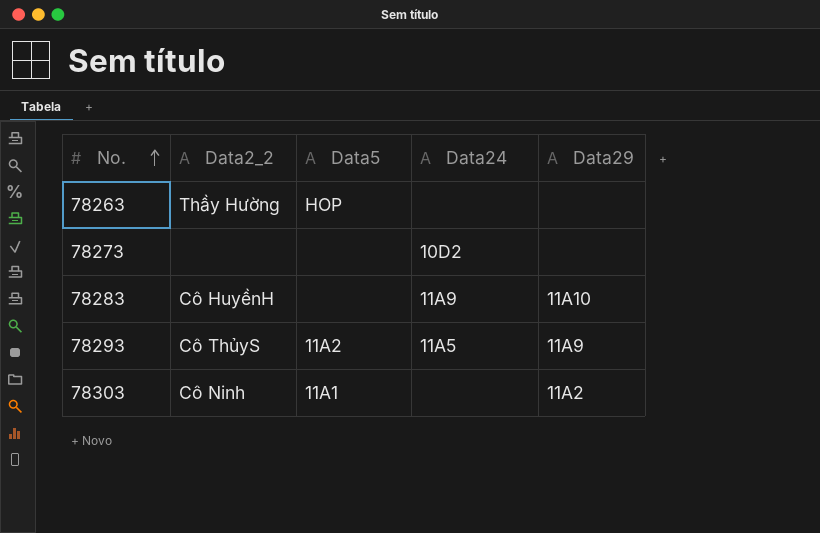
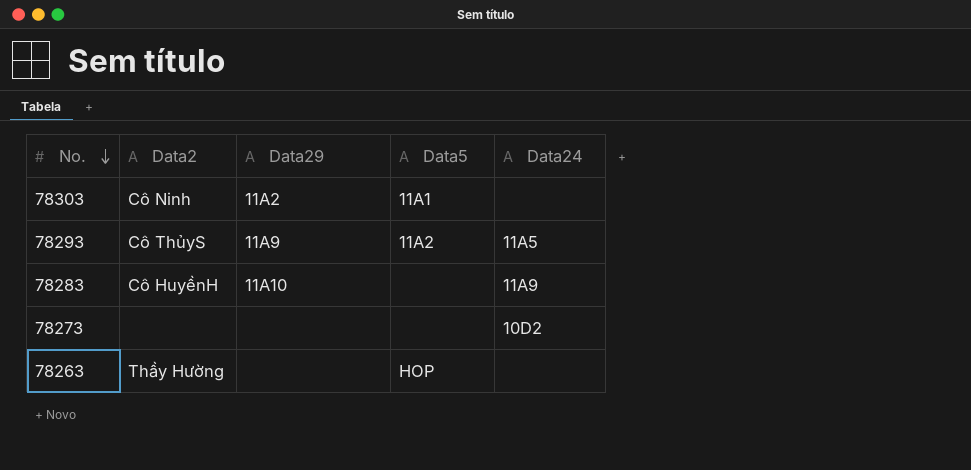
row order: No. ascending -> No. descending
column name: Data2_2 -> Data2
column Data29 | position: 5 -> 3

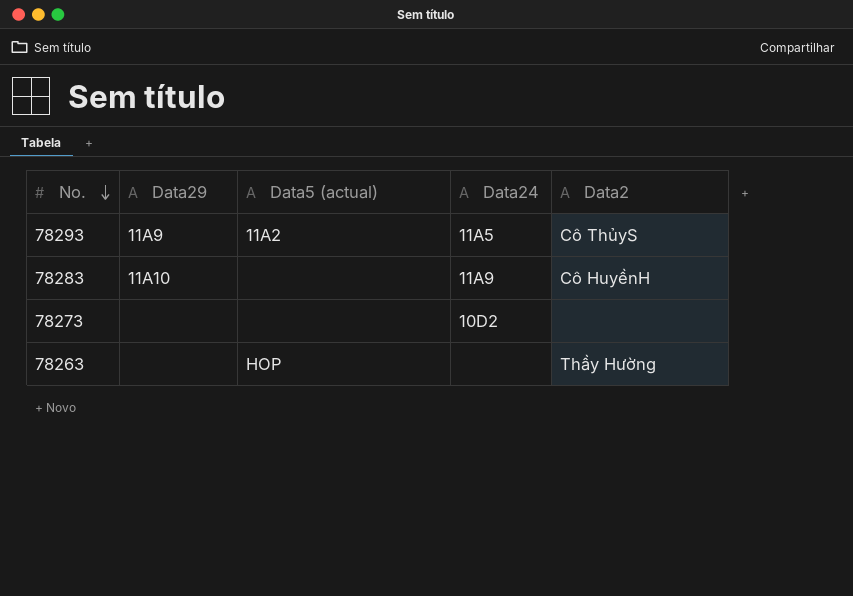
column name: Data5 -> Data5 (actual)
column Data2 | position: 2 -> 5
row 78303: Cô Ninh | 11A2 | 11A1 | none -> none

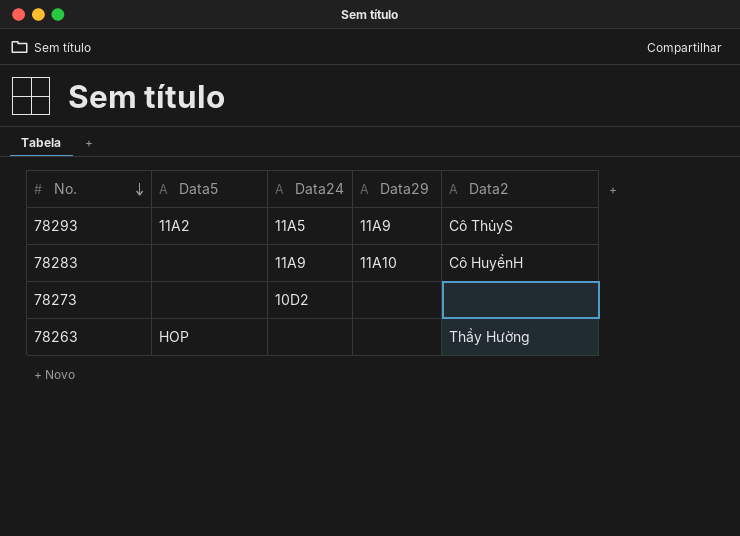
column name: Data5 (actual) -> Data5
column Data29 | position: 2 -> 4

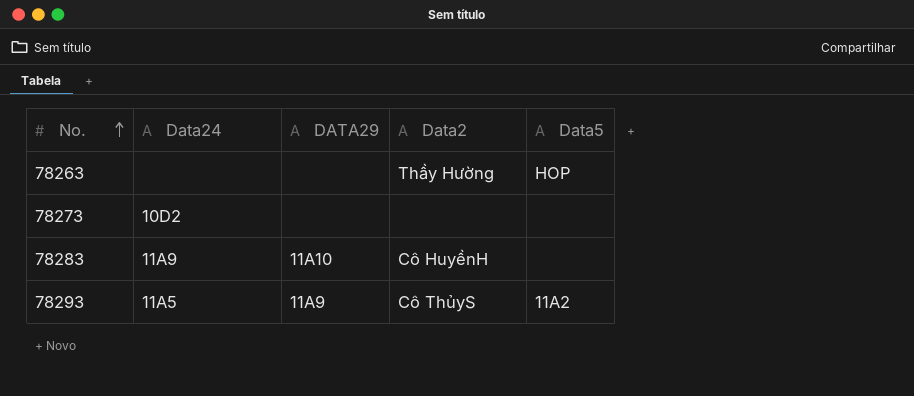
row order: No. descending -> No. ascending
column name: Data29 -> DATA29
column Data5 | position: 2 -> 5

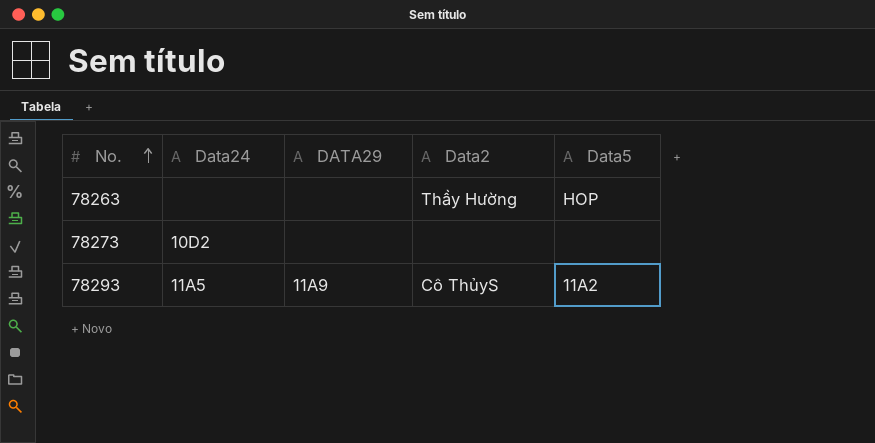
row 78283: 11A9 | 11A10 | Cô HuyềnH | none -> none

